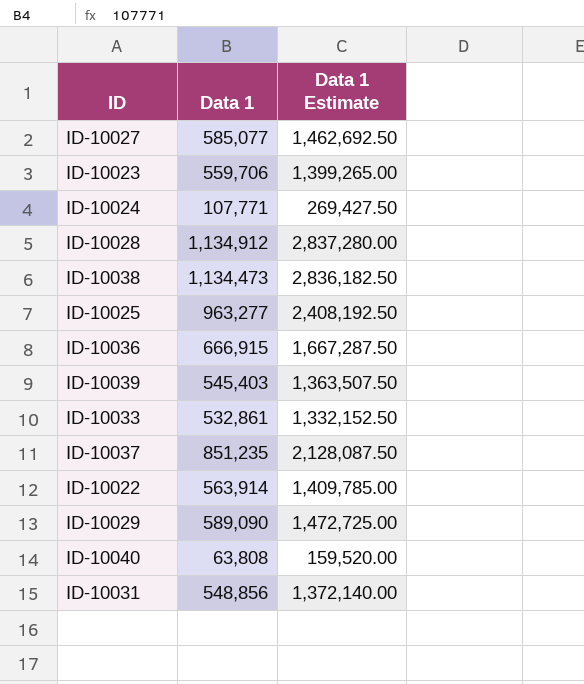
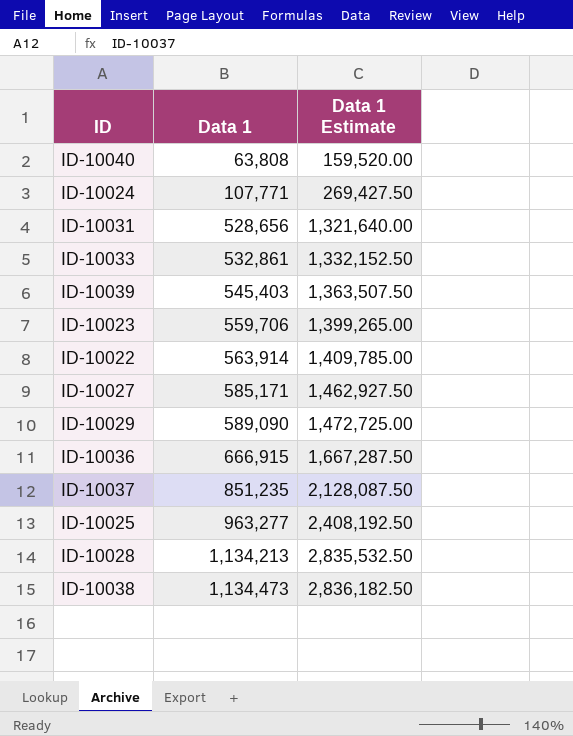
row order: none -> Data 1 ascending
ID-10031 | Data 1: 548,856 -> 528,656
ID-10031 | Data 1 Estimate: 1,372,140.00 -> 1,321,640.00
ID-10027 | Data 1: 585,077 -> 585,171
ID-10027 | Data 1 Estimate: 1,462,692.50 -> 1,462,927.50
ID-10028 | Data 1: 1,134,912 -> 1,134,213
ID-10028 | Data 1 Estimate: 2,837,280.00 -> 2,835,532.50

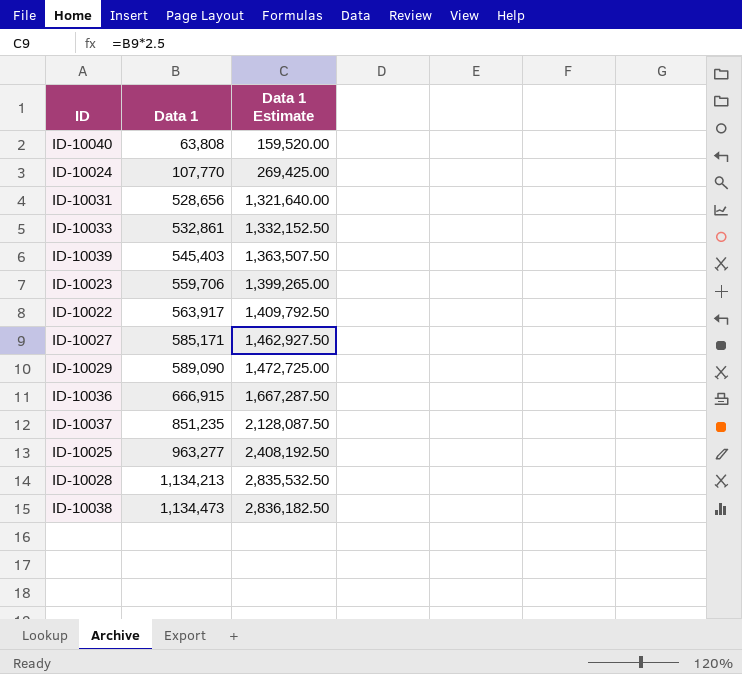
ID-10024 | Data 1: 107,771 -> 107,770
ID-10024 | Data 1 Estimate: 269,427.50 -> 269,425.00
ID-10022 | Data 1: 563,914 -> 563,917
ID-10022 | Data 1 Estimate: 1,409,785.00 -> 1,409,792.50

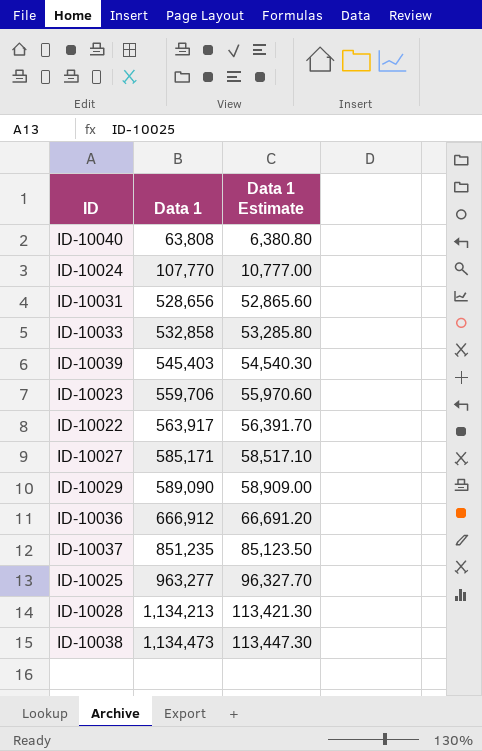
column Data 1 Estimate | formula: [Data 1] * 2.5 -> [Data 1] * 0.1
ID-10033 | Data 1: 532,861 -> 532,858
ID-10036 | Data 1: 666,915 -> 666,912

